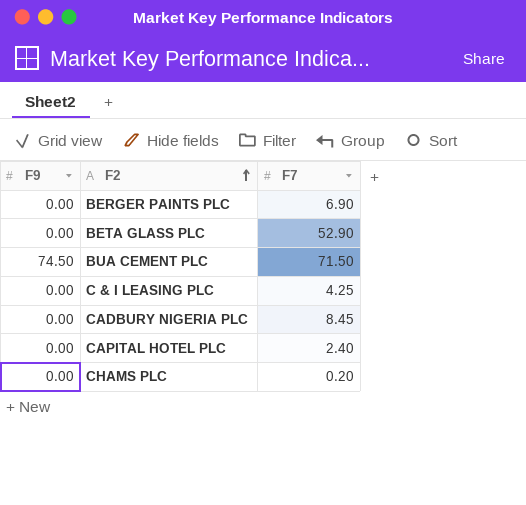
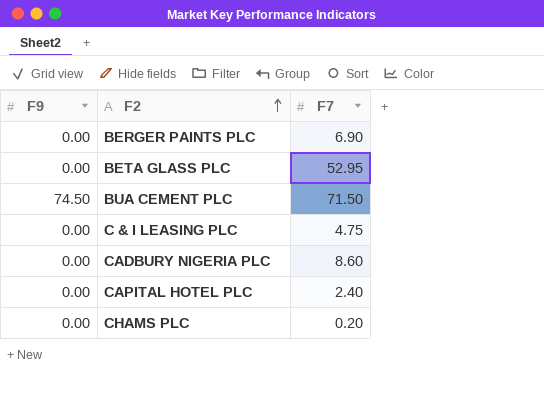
BETA GLASS PLC | F7: 52.90 -> 52.95
C & I LEASING PLC | F7: 4.25 -> 4.75
CADBURY NIGERIA PLC | F7: 8.45 -> 8.60

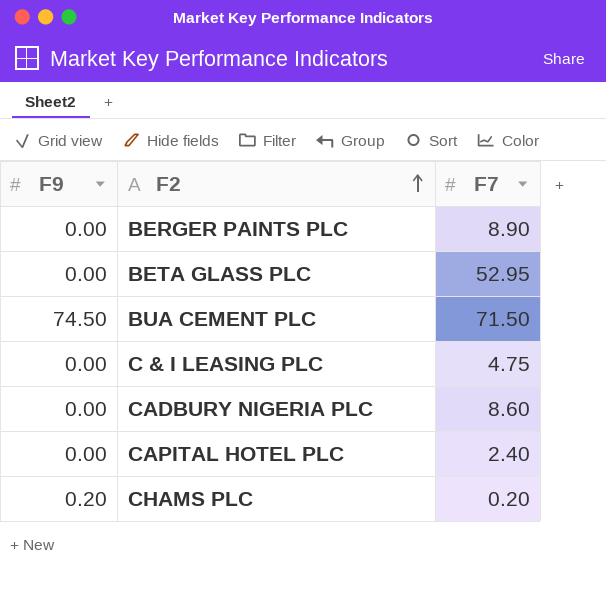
BERGER PAINTS PLC | F7: 6.90 -> 8.90
CHAMS PLC | F9: 0.00 -> 0.20

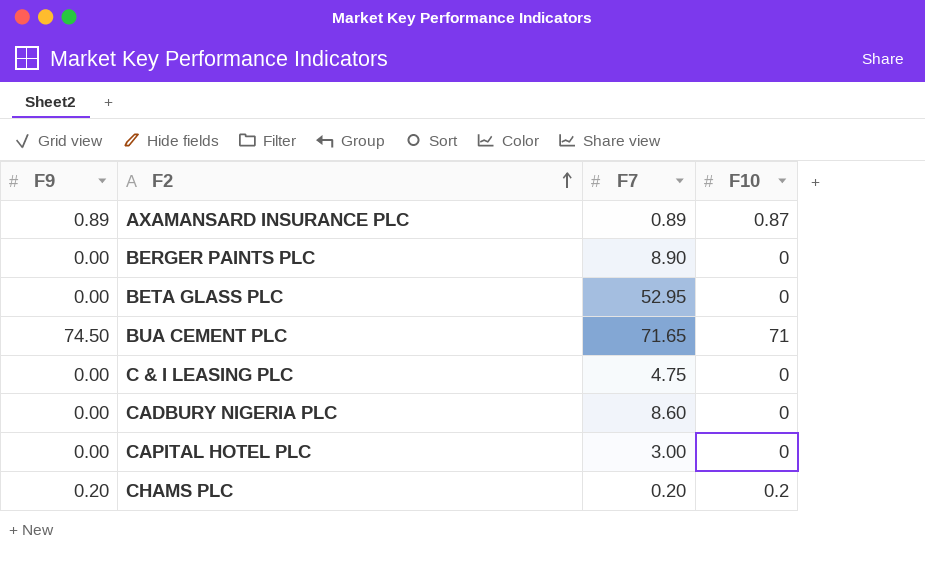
column F10 | position: none -> 4
row AXAMANSARD INSURANCE PLC: none -> 0.89 | 0.89 | 0.87
BUA CEMENT PLC | F7: 71.50 -> 71.65
CAPITAL HOTEL PLC | F7: 2.40 -> 3.00

